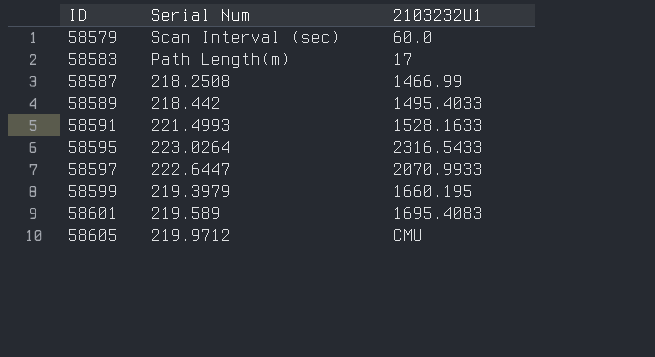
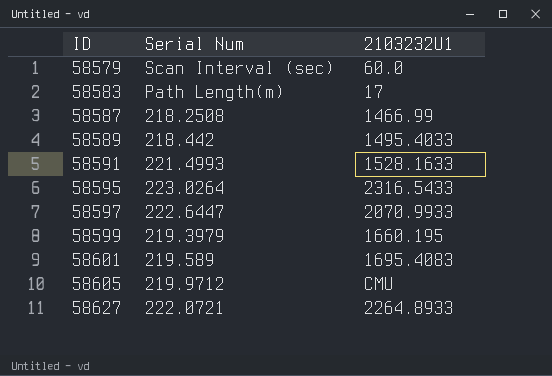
row 58627: none -> 222.0721 | 2264.8933

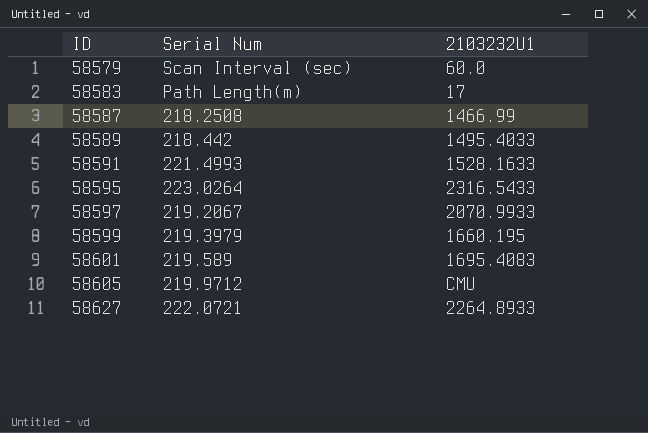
58597 | Serial Num: 222.6447 -> 219.2067

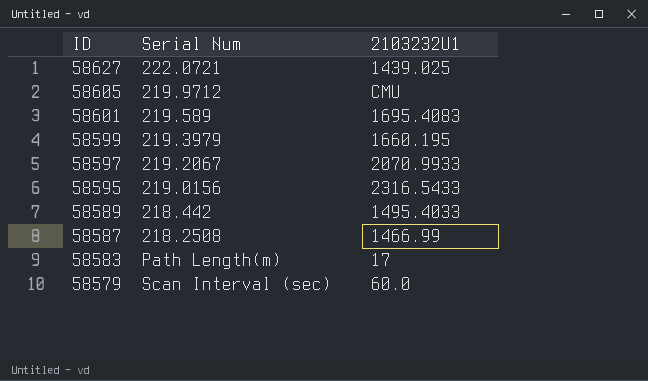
row order: ID ascending -> ID descending
row 58591: 221.4993 | 1528.1633 -> none
58627 | 2103232U1: 2264.8933 -> 1439.025
58595 | Serial Num: 223.0264 -> 219.0156

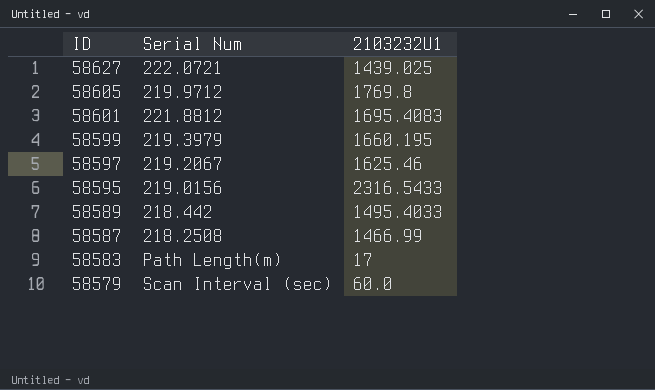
58605 | 2103232U1: CMU -> 1769.8
58601 | Serial Num: 219.589 -> 221.8812
58597 | 2103232U1: 2070.9933 -> 1625.46

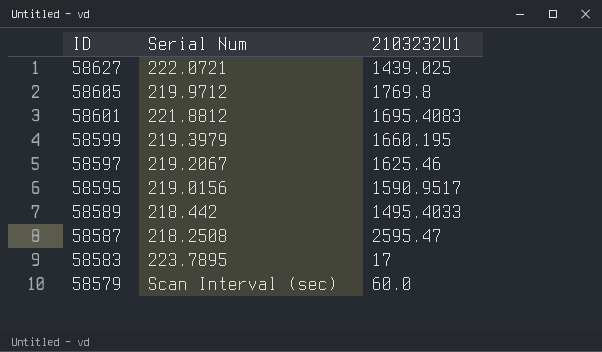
58595 | 2103232U1: 2316.5433 -> 1590.9517
58587 | 2103232U1: 1466.99 -> 2595.47
58583 | Serial Num: Path Length(m) -> 223.7895

